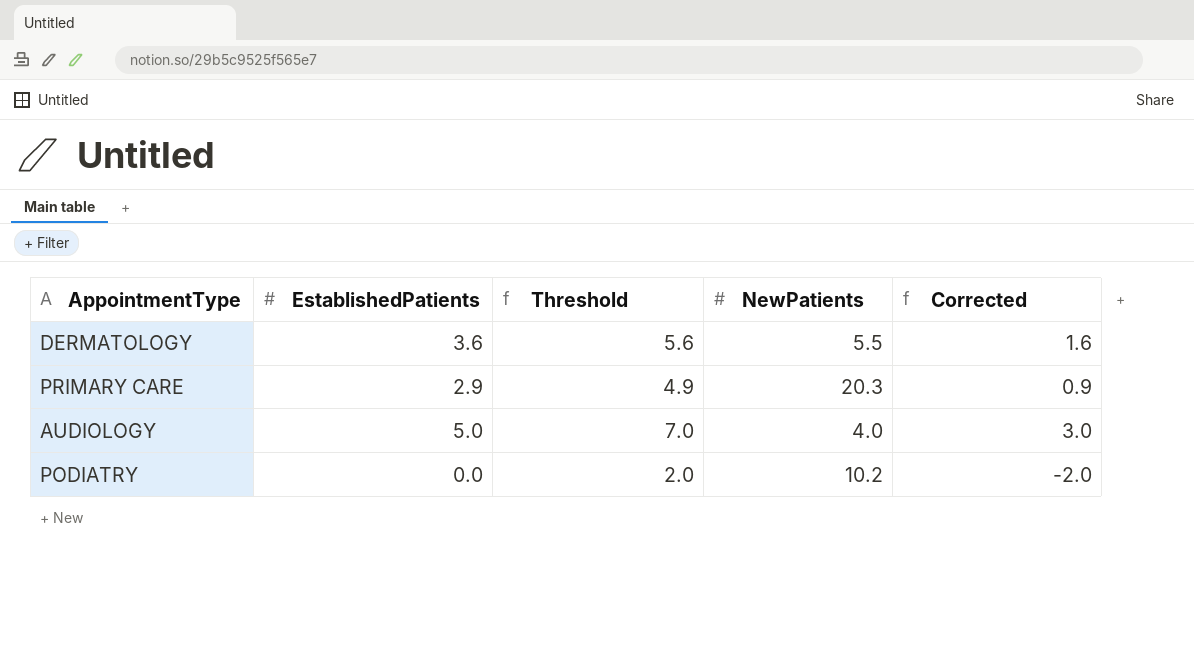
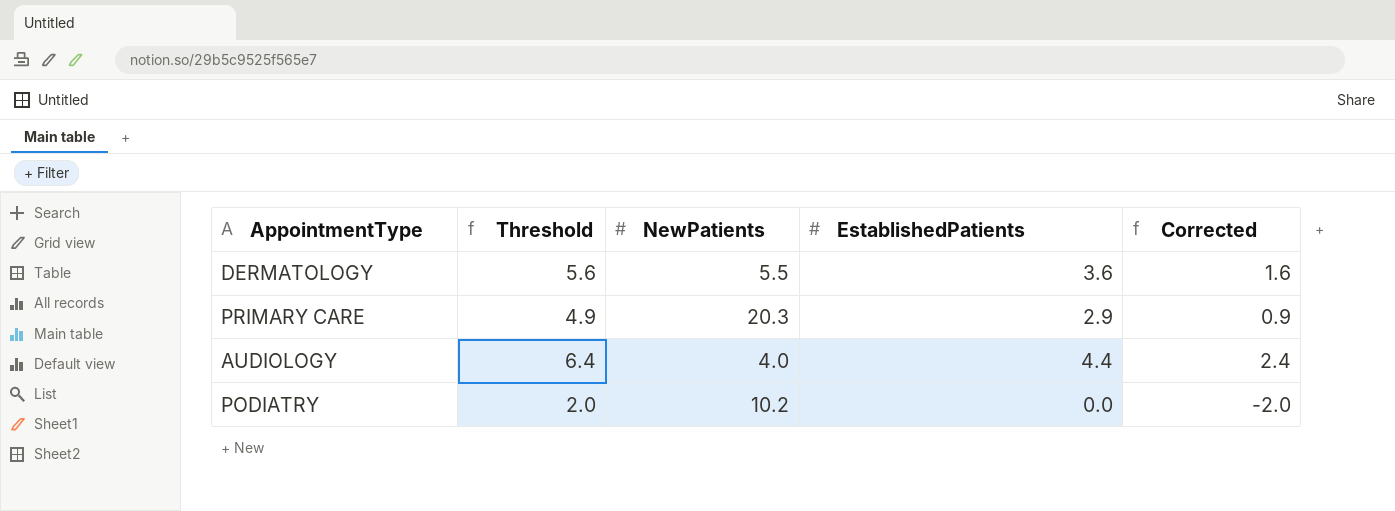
column EstablishedPatients | position: 2 -> 4
AUDIOLOGY | Threshold: 7.0 -> 6.4
AUDIOLOGY | EstablishedPatients: 5.0 -> 4.4
AUDIOLOGY | Corrected: 3.0 -> 2.4

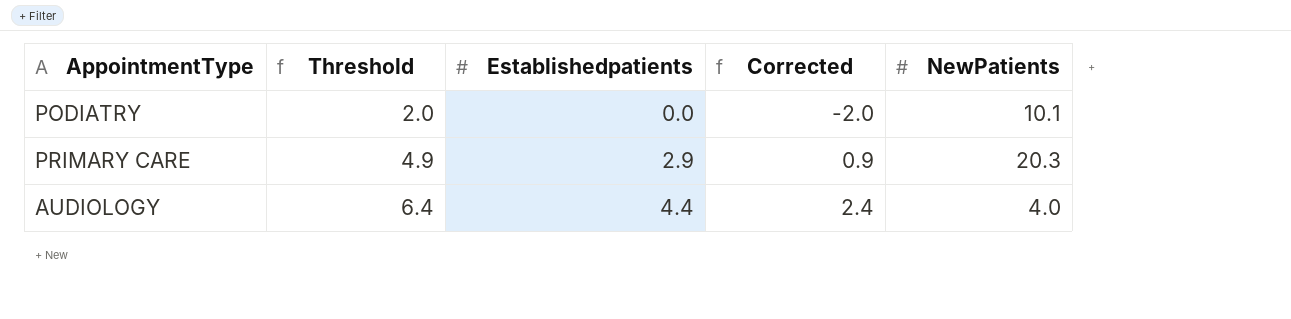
row order: none -> Threshold ascending
column name: EstablishedPatients -> Establishedpatients
column NewPatients | position: 3 -> 5
row DERMATOLOGY: 5.6 | 5.5 | 3.6 | 1.6 -> none
PODIATRY | NewPatients: 10.2 -> 10.1

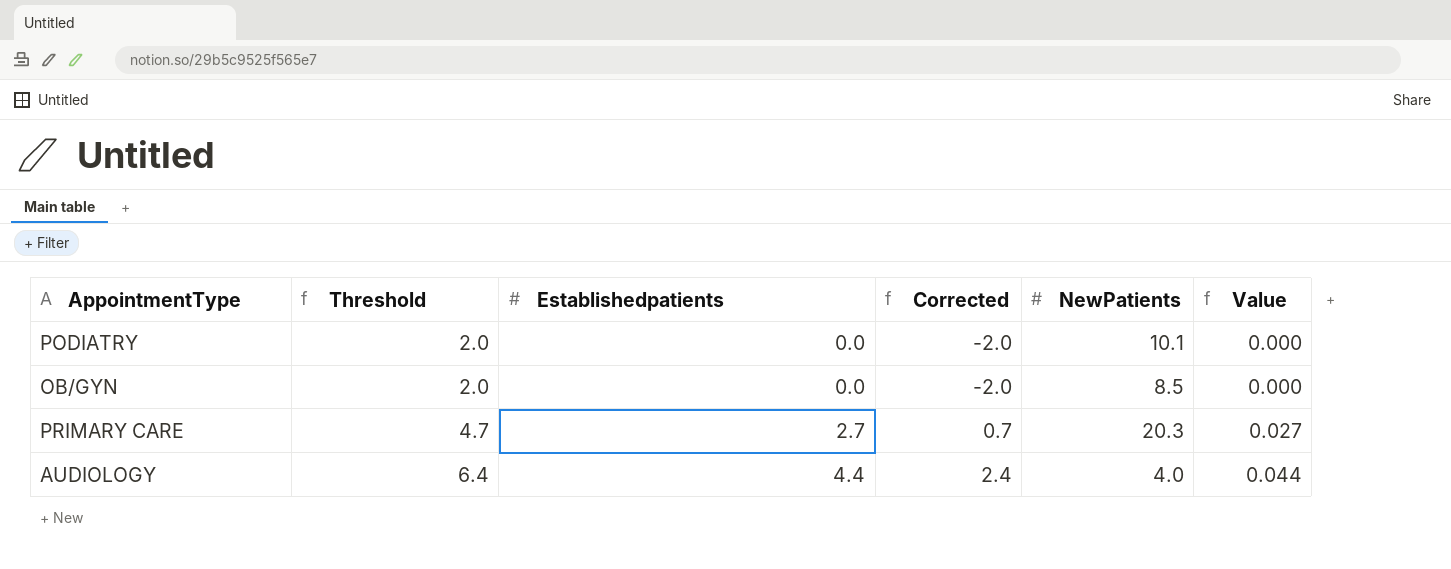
column Value | formula: none -> [Establishedpatients] * 0.01
row OB/GYN: none -> 2.0 | 0.0 | -2.0 | 8.5 | 0.000
PRIMARY CARE | Threshold: 4.9 -> 4.7
PRIMARY CARE | Establishedpatients: 2.9 -> 2.7
PRIMARY CARE | Corrected: 0.9 -> 0.7

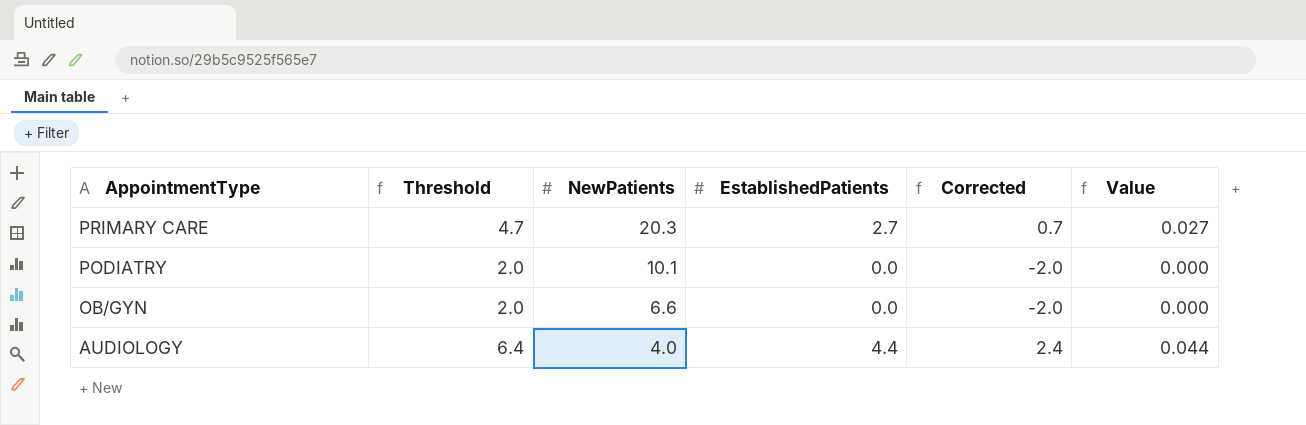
row order: Threshold ascending -> AppointmentType descending
column NewPatients | position: 5 -> 3
column name: Establishedpatients -> EstablishedPatients
OB/GYN | NewPatients: 8.5 -> 6.6

